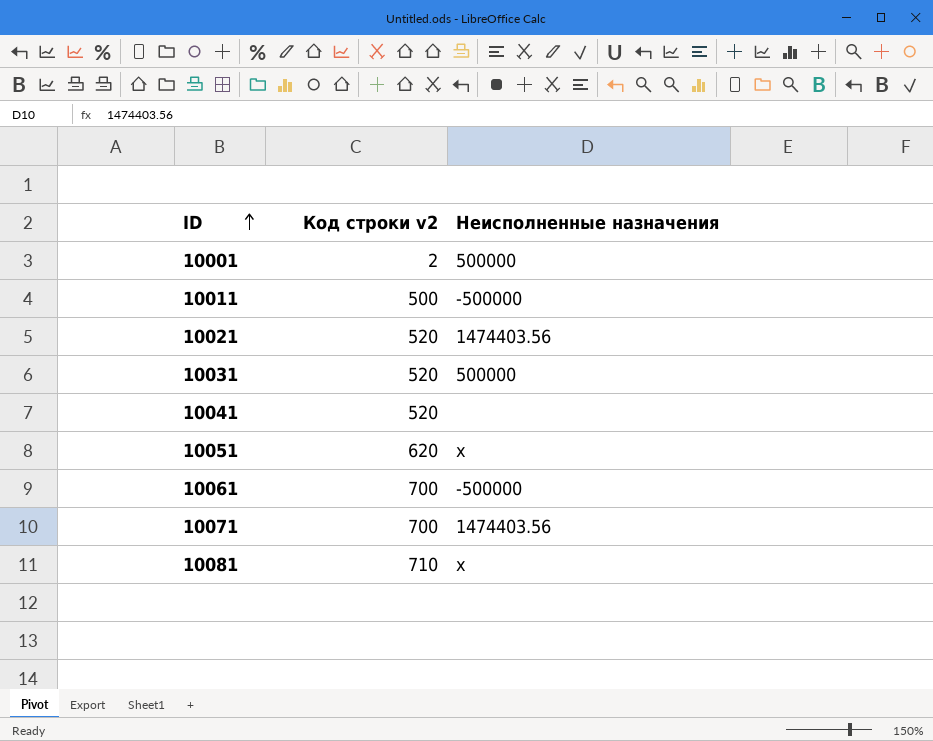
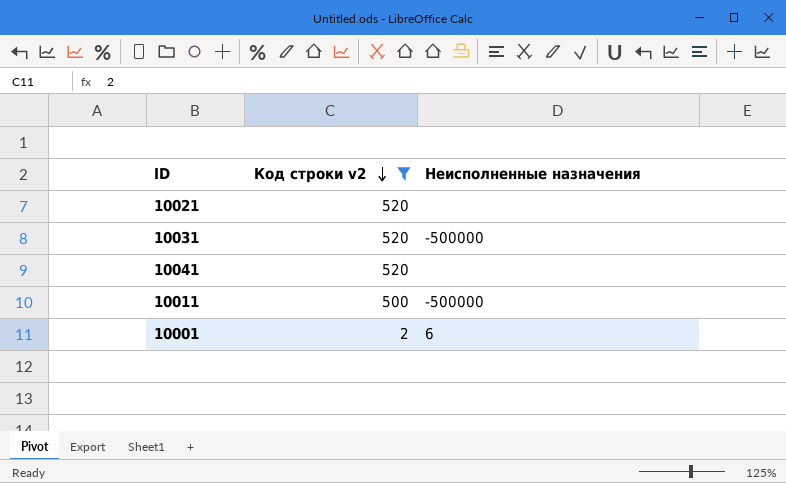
filter: none -> Код строки v2 <= 520
row order: ID ascending -> Код строки v2 descending
10021 | Неисполненные назначения: 1474403.56 -> none
10031 | Неисполненные назначения: 500000 -> -500000
10001 | Неисполненные назначения: 500000 -> 6

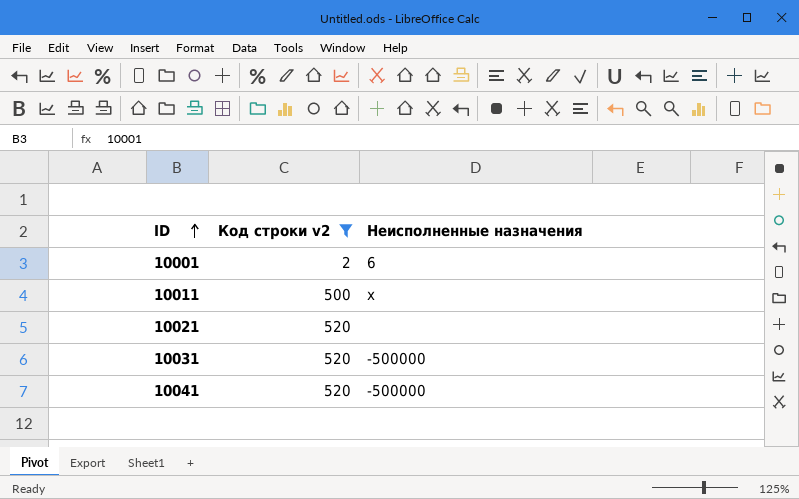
row order: Код строки v2 descending -> ID ascending
10011 | Неисполненные назначения: -500000 -> x
10041 | Неисполненные назначения: none -> -500000

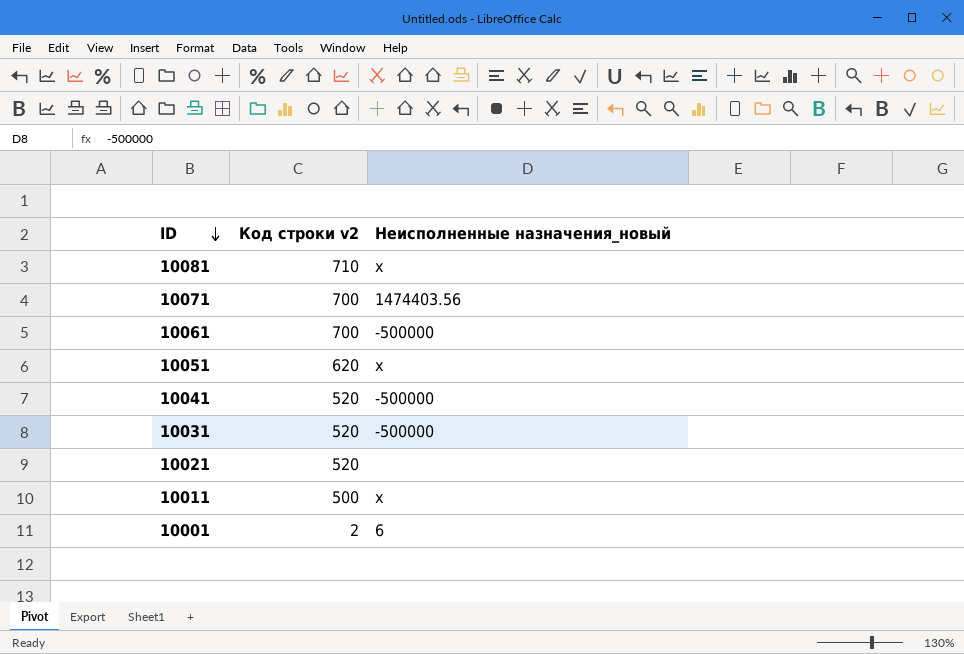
filter: Код строки v2 <= 520 -> none
row order: ID ascending -> ID descending
column name: Неисполненные назначения -> Неисполненные назначения_новый

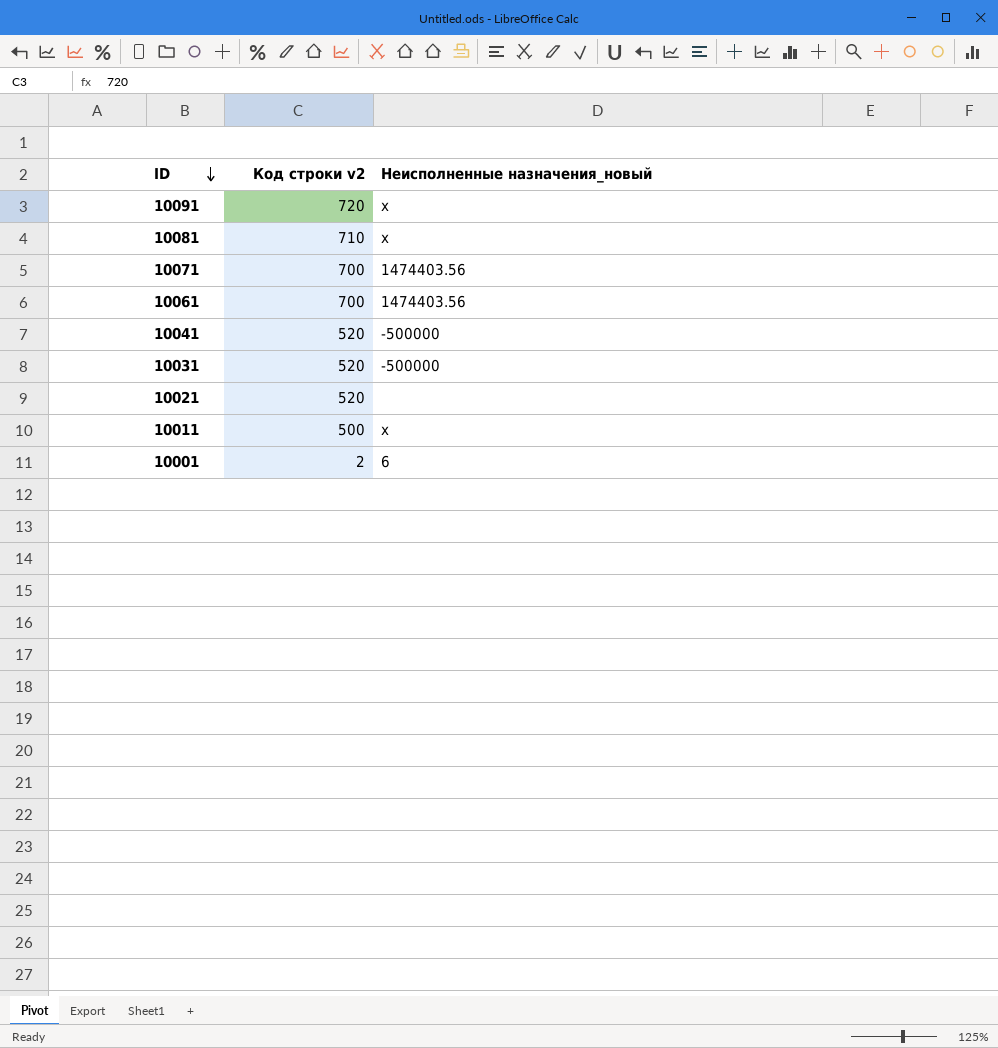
row 10051: 620 | x -> none
row 10091: none -> 720 | x
10061 | Неисполненные назначения_новый: -500000 -> 1474403.56

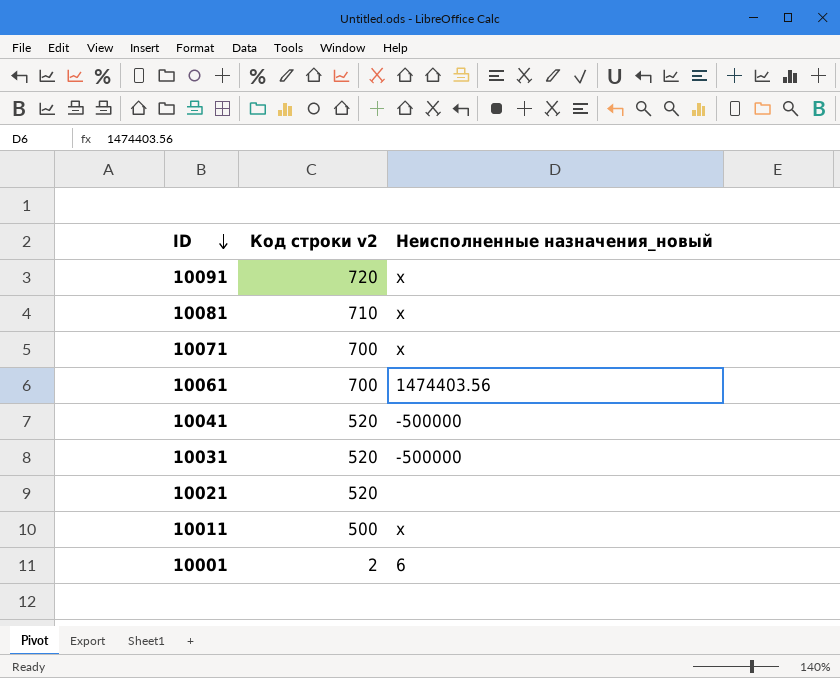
10071 | Неисполненные назначения_новый: 1474403.56 -> x

